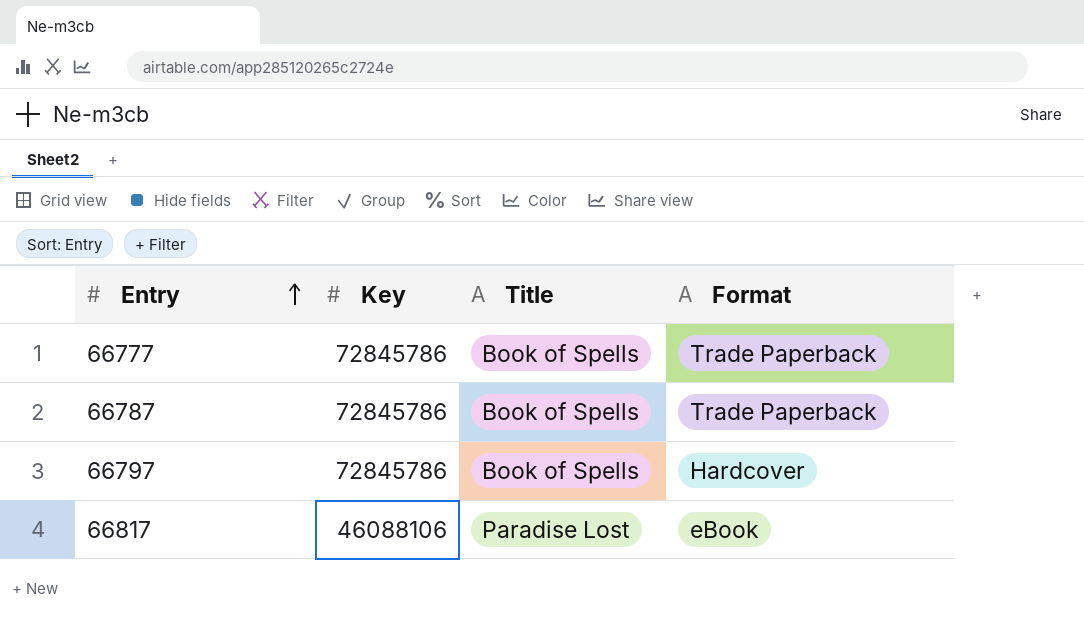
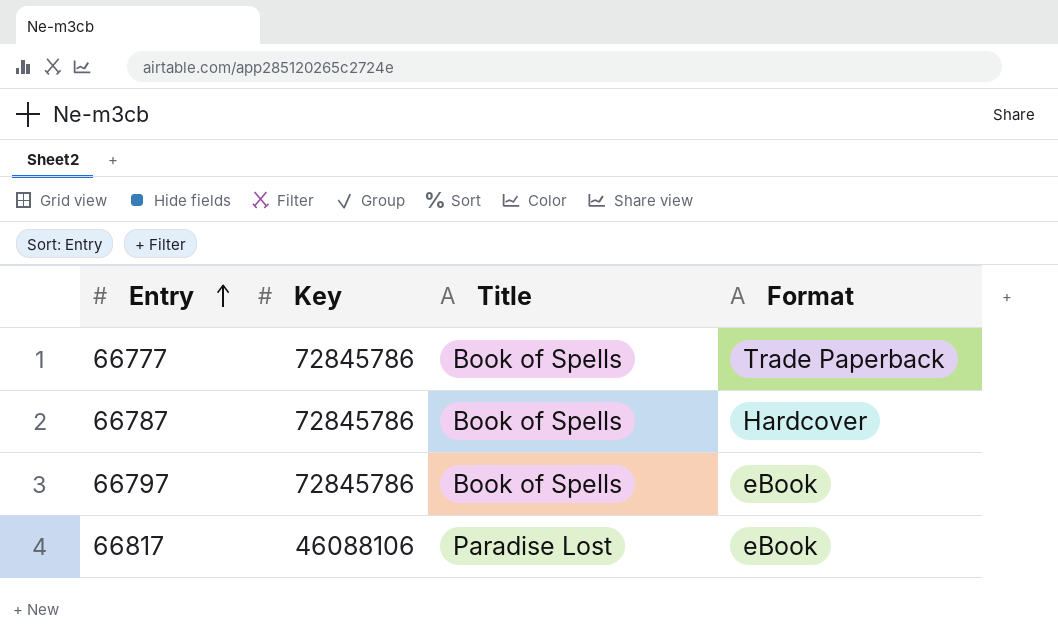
66787 | Format: Trade Paperback -> Hardcover
66797 | Format: Hardcover -> eBook

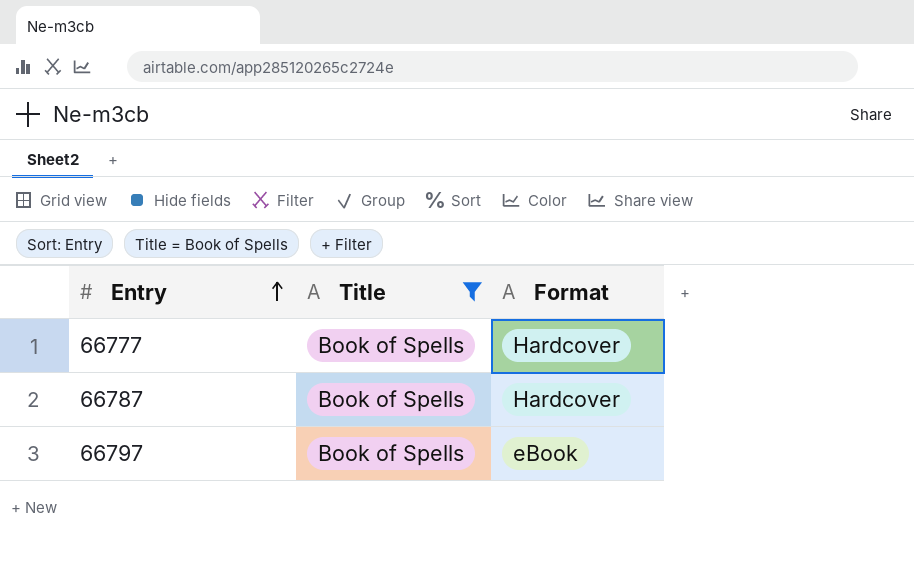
filter: none -> Title = Book of Spells
column Key | position: 2 -> none
66777 | Format: Trade Paperback -> Hardcover

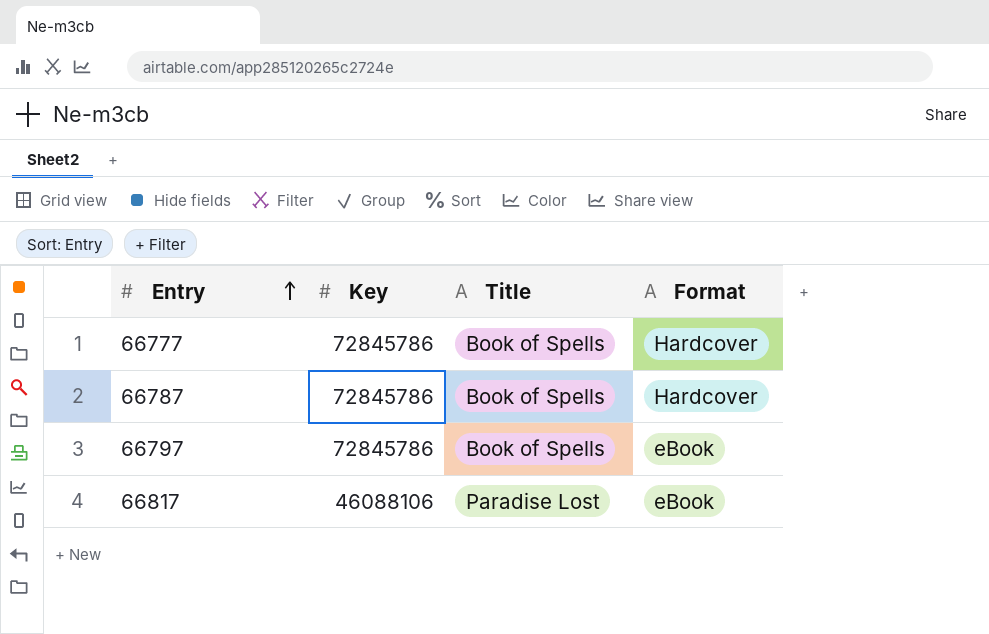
filter: Title = Book of Spells -> none
column Key | position: none -> 2

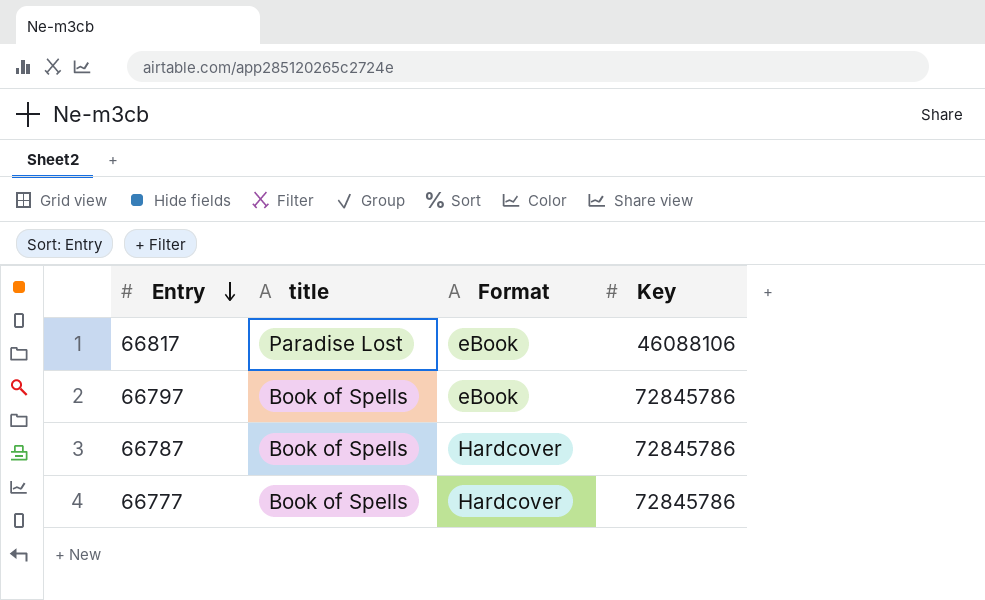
row order: Entry ascending -> Entry descending
column name: Title -> title
column Key | position: 2 -> 4

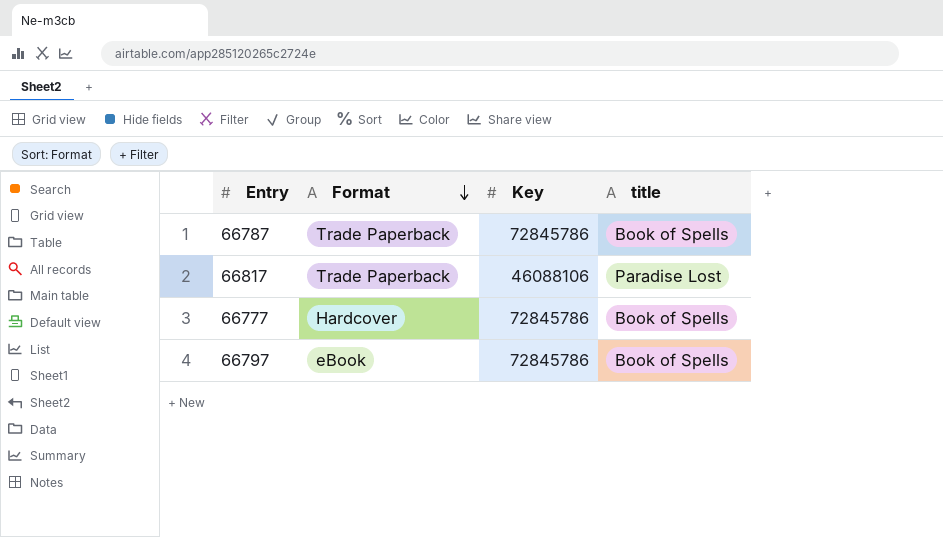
row order: Entry descending -> Format descending
column title | position: 2 -> 4
66787 | Format: Hardcover -> Trade Paperback
66817 | Format: eBook -> Trade Paperback

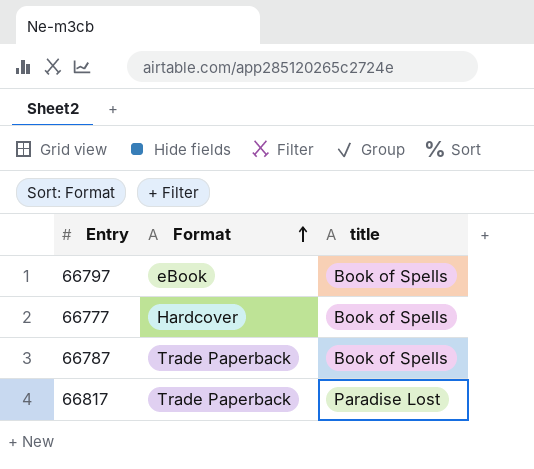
row order: Format descending -> Format ascending
column Key | position: 3 -> none

